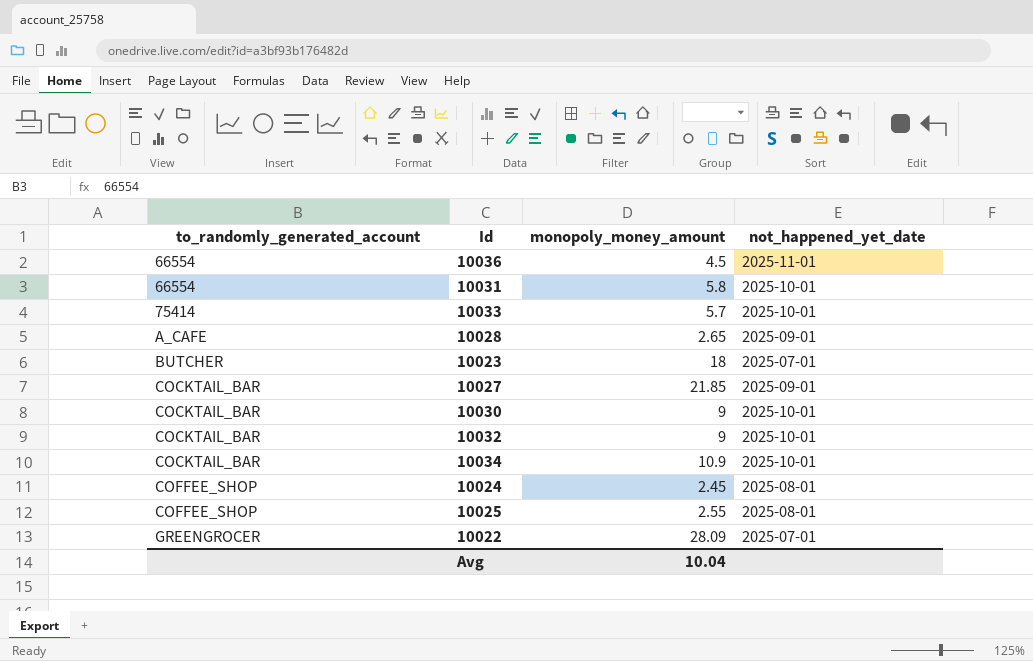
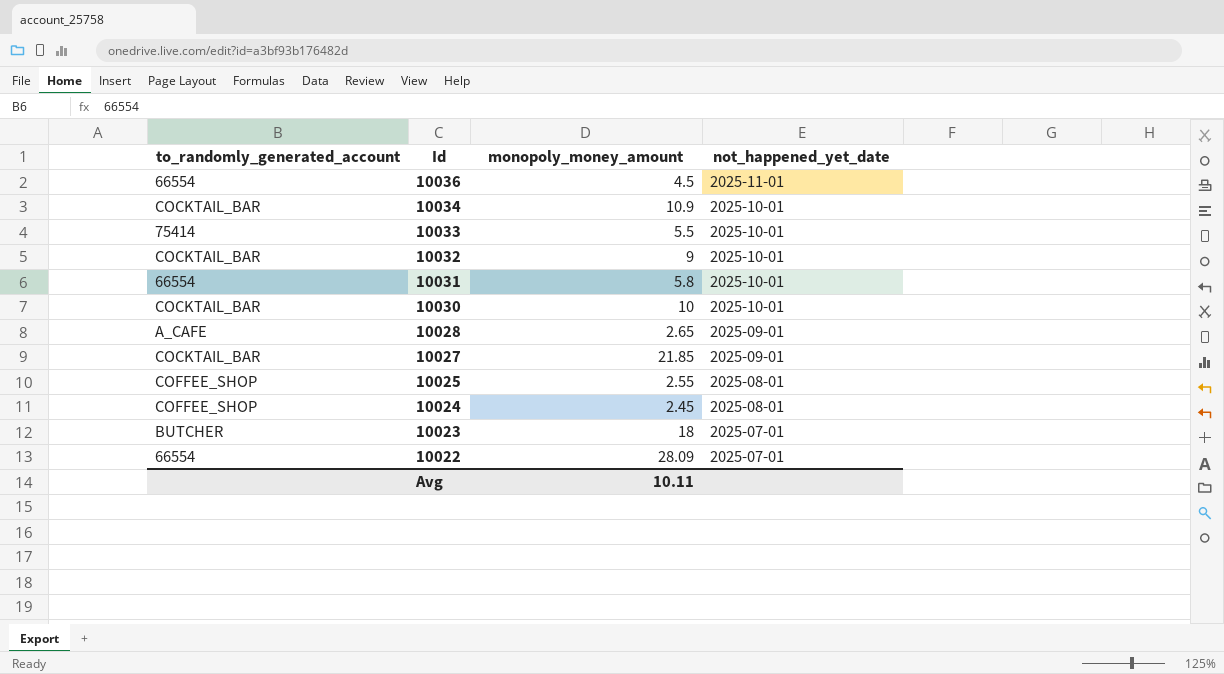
row order: to_randomly_generated_account ascending -> Id descending
10033 | monopoly_money_amount: 5.7 -> 5.5
10030 | monopoly_money_amount: 9 -> 10
10022 | to_randomly_generated_account: GREENGROCER -> 66554
Avg | monopoly_money_amount: 10.04 -> 10.11

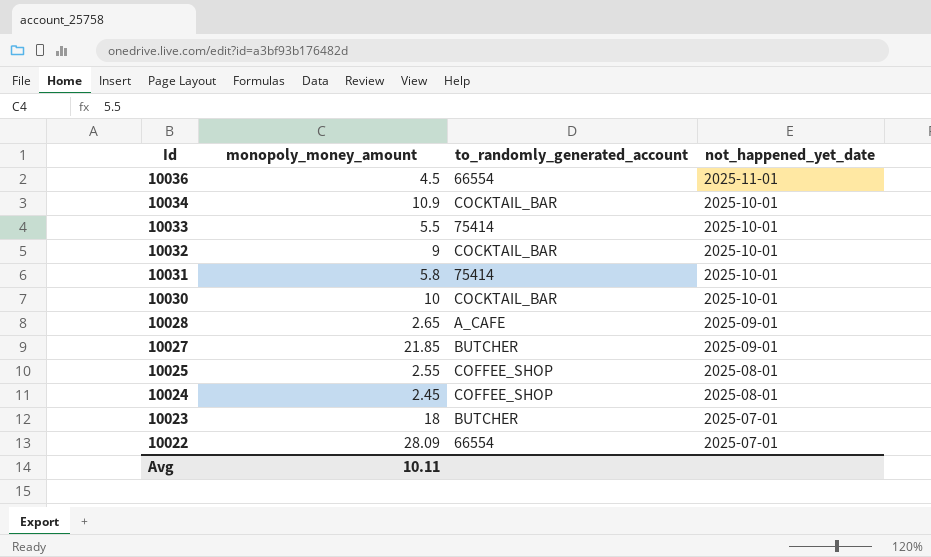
column to_randomly_generated_account | position: 1 -> 3
10031 | to_randomly_generated_account: 66554 -> 75414
10027 | to_randomly_generated_account: COCKTAIL_BAR -> BUTCHER

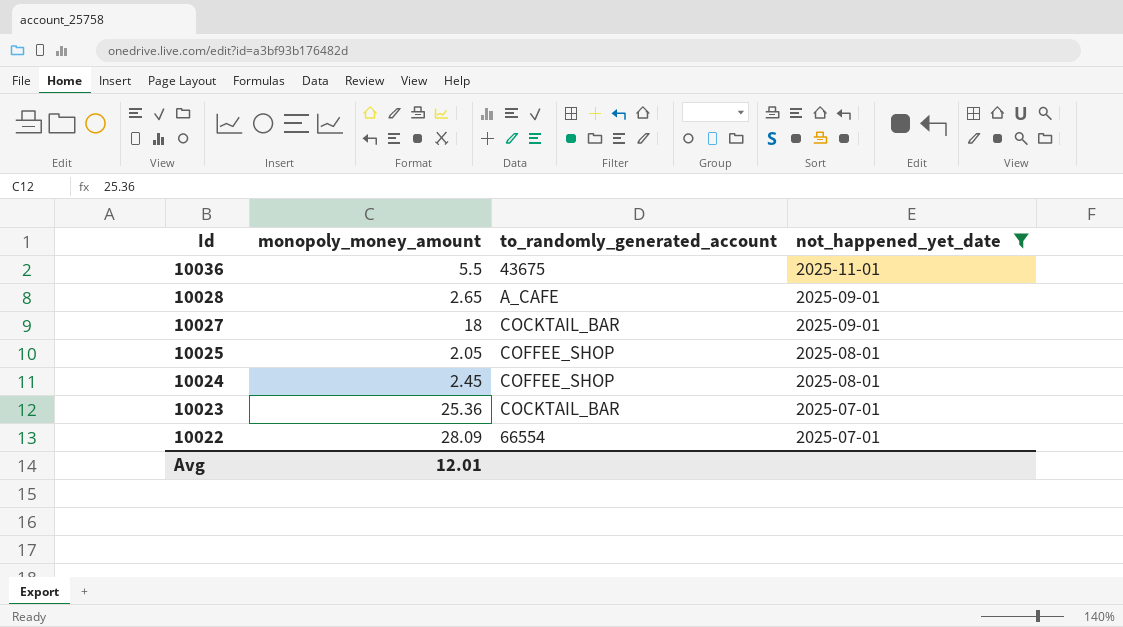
filter: none -> not_happened_yet_date != 2025-10-01
10036 | monopoly_money_amount: 4.5 -> 5.5
10036 | to_randomly_generated_account: 66554 -> 43675
10027 | monopoly_money_amount: 21.85 -> 18
10027 | to_randomly_generated_account: BUTCHER -> COCKTAIL_BAR
10025 | monopoly_money_amount: 2.55 -> 2.05
10023 | monopoly_money_amount: 18 -> 25.36
10023 | to_randomly_generated_account: BUTCHER -> COCKTAIL_BAR
Avg | monopoly_money_amount: 10.11 -> 12.01

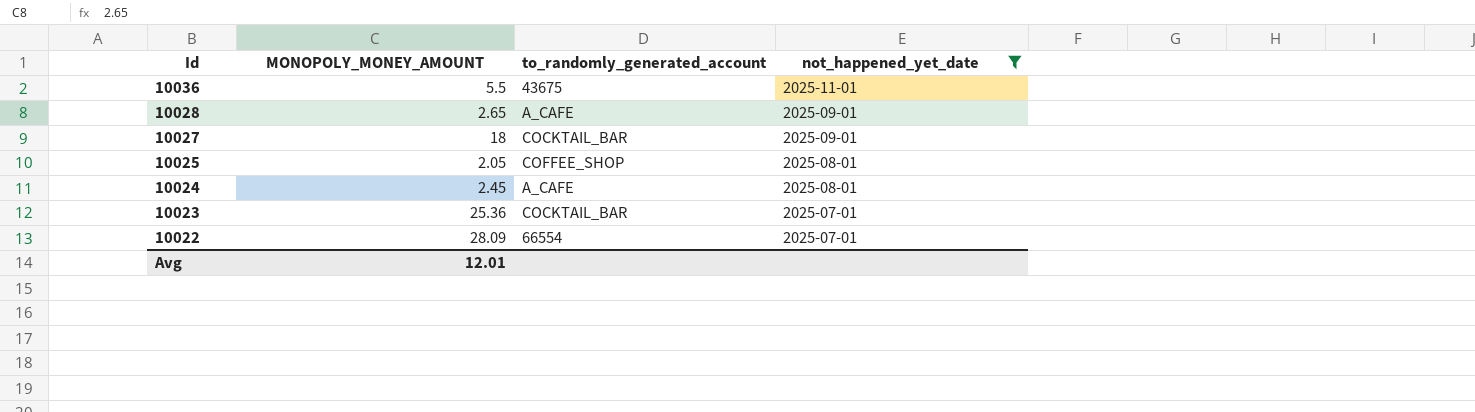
column name: monopoly_money_amount -> MONOPOLY_MONEY_AMOUNT
10024 | to_randomly_generated_account: COFFEE_SHOP -> A_CAFE

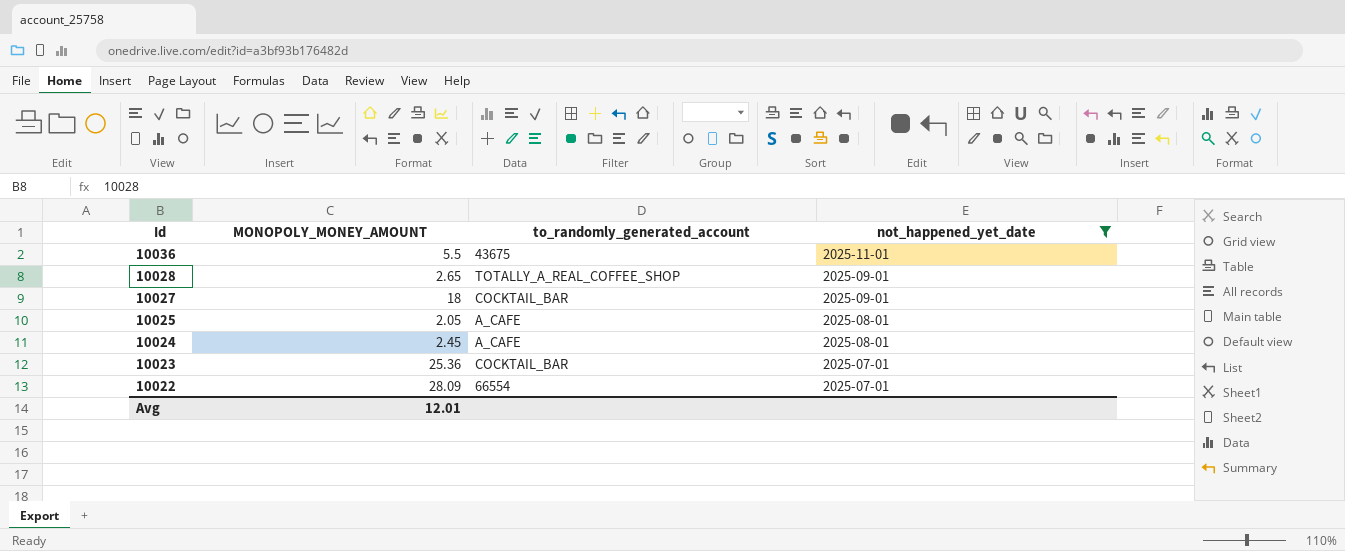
10028 | to_randomly_generated_account: A_CAFE -> TOTALLY_A_REAL_COFFEE_SHOP
10025 | to_randomly_generated_account: COFFEE_SHOP -> A_CAFE

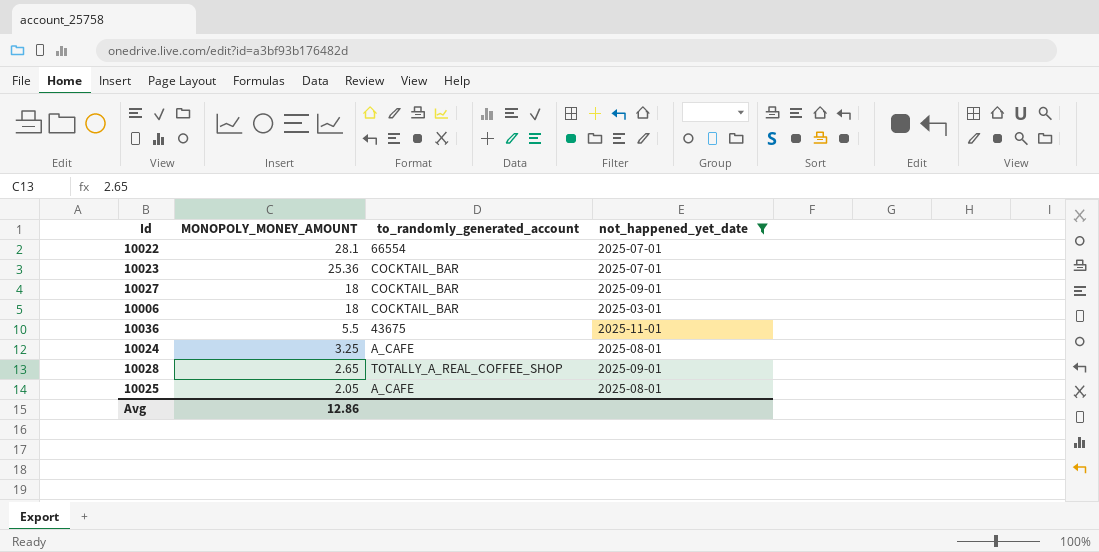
row order: Id descending -> MONOPOLY_MONEY_AMOUNT descending
10022 | MONOPOLY_MONEY_AMOUNT: 28.09 -> 28.1
row 10006: none -> 18 | COCKTAIL_BAR | 2025-03-01
10024 | MONOPOLY_MONEY_AMOUNT: 2.45 -> 3.25
Avg | MONOPOLY_MONEY_AMOUNT: 12.01 -> 12.86

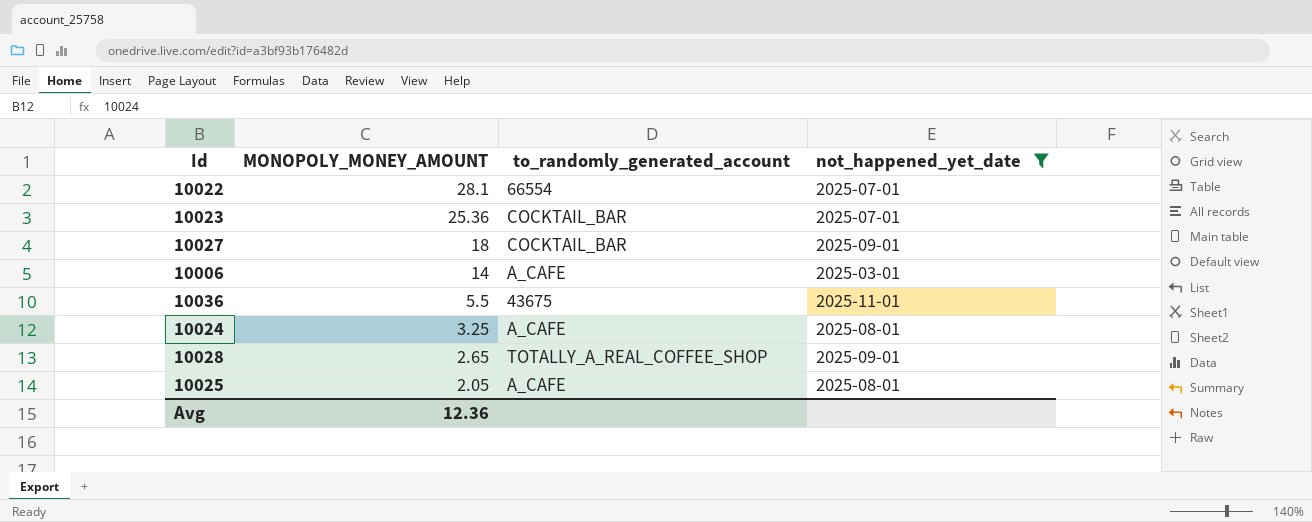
10006 | MONOPOLY_MONEY_AMOUNT: 18 -> 14
10006 | to_randomly_generated_account: COCKTAIL_BAR -> A_CAFE
Avg | MONOPOLY_MONEY_AMOUNT: 12.86 -> 12.36

